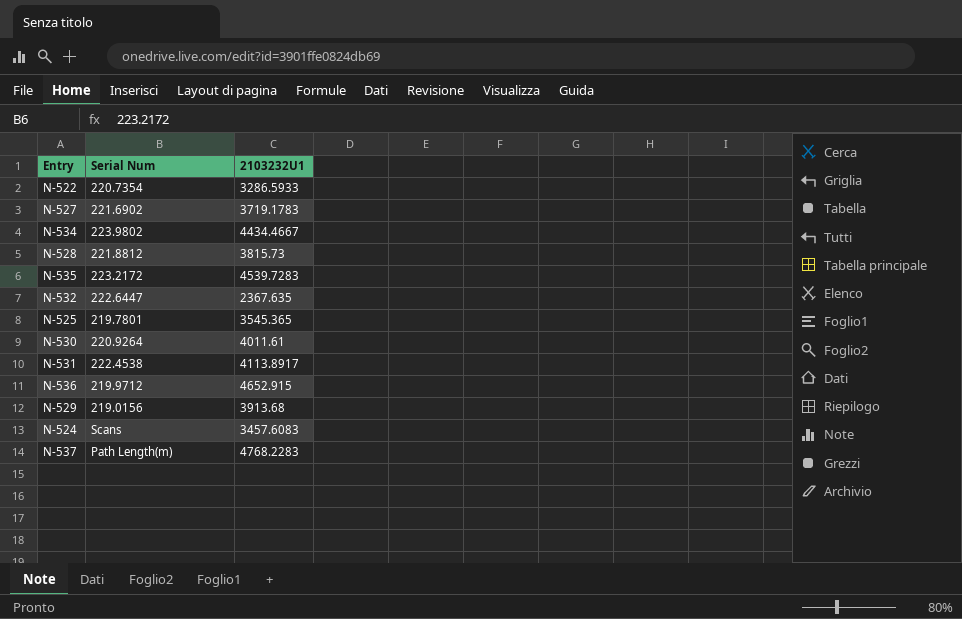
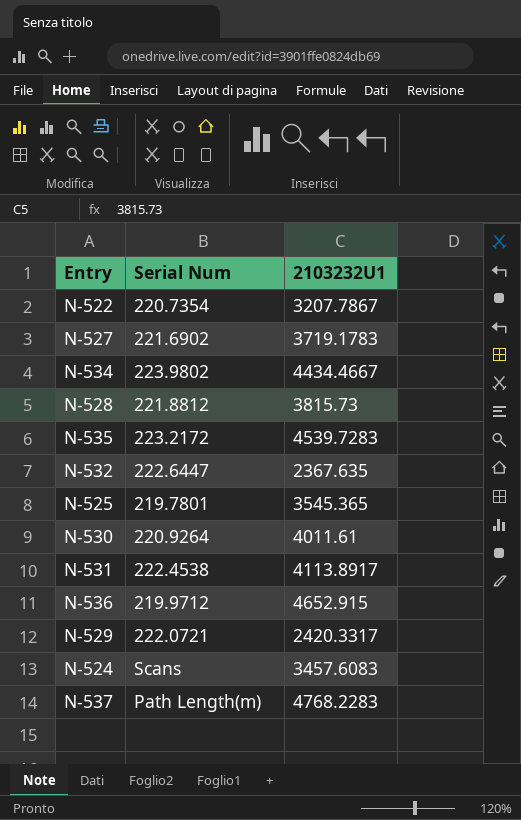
N-522 | 2103232U1: 3286.5933 -> 3207.7867
N-529 | Serial Num: 219.0156 -> 222.0721
N-529 | 2103232U1: 3913.68 -> 2420.3317

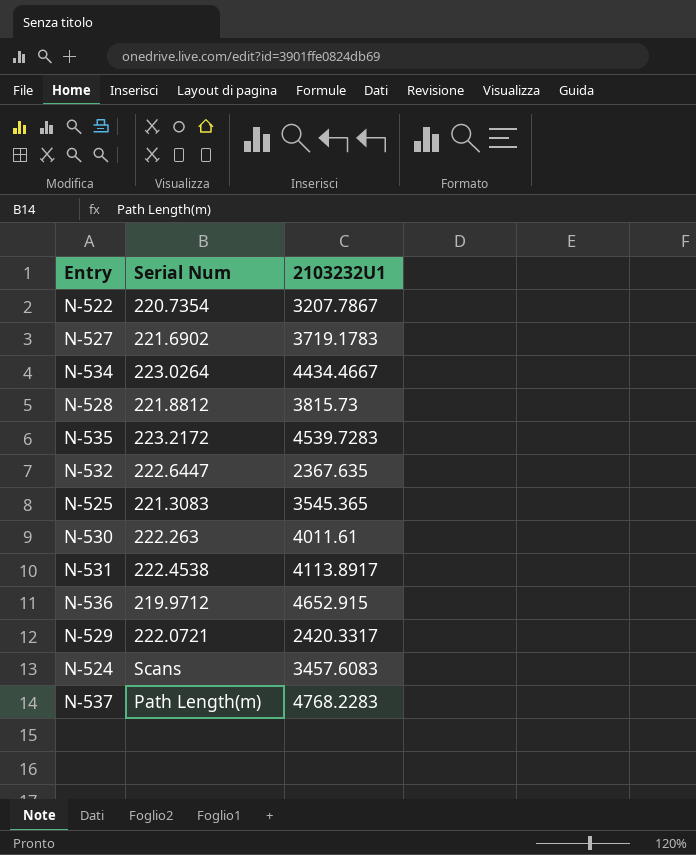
N-534 | Serial Num: 223.9802 -> 223.0264
N-525 | Serial Num: 219.7801 -> 221.3083
N-530 | Serial Num: 220.9264 -> 222.263

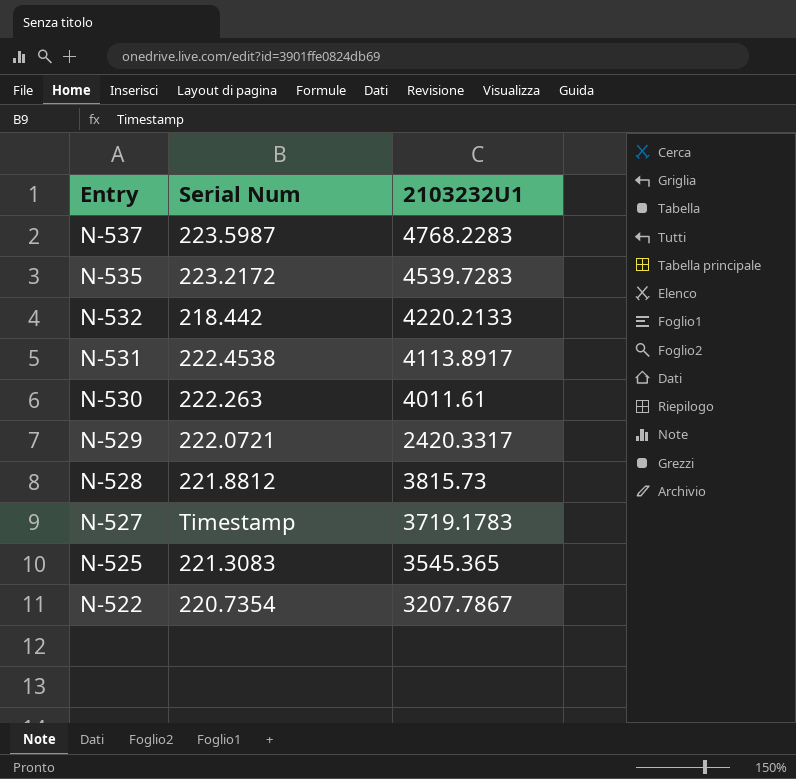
row order: none -> Entry descending
row N-534: 223.0264 | 4434.4667 -> none
row N-536: 219.9712 | 4652.915 -> none
row N-524: Scans | 3457.6083 -> none
N-537 | Serial Num: Path Length(m) -> 223.5987
N-532 | Serial Num: 222.6447 -> 218.442
N-532 | 2103232U1: 2367.635 -> 4220.2133
N-527 | Serial Num: 221.6902 -> Timestamp

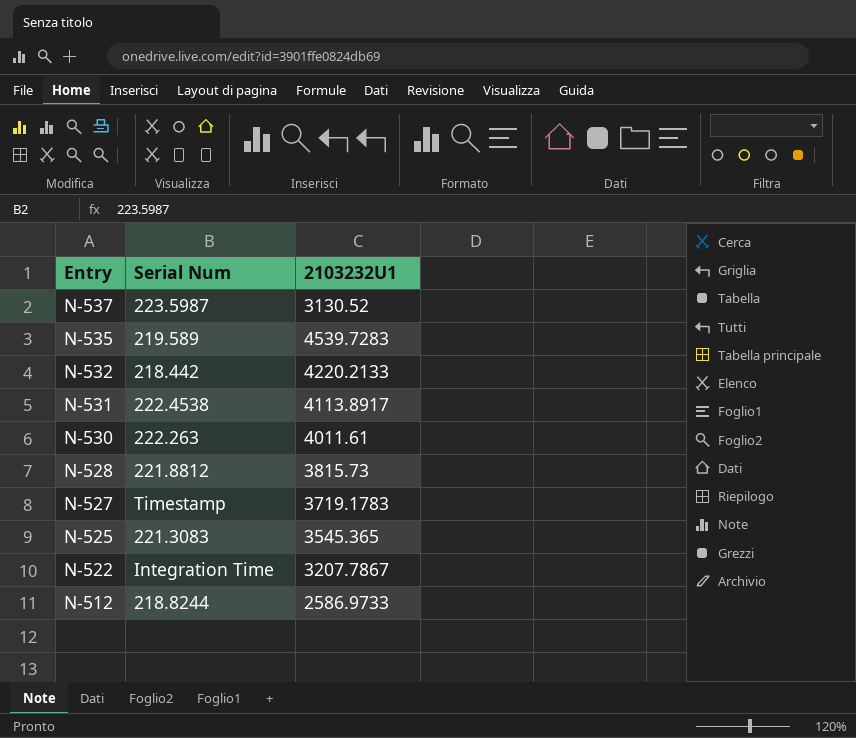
row N-529: 222.0721 | 2420.3317 -> none
N-537 | 2103232U1: 4768.2283 -> 3130.52
N-535 | Serial Num: 223.2172 -> 219.589
N-522 | Serial Num: 220.7354 -> Integration Time
row N-512: none -> 218.8244 | 2586.9733

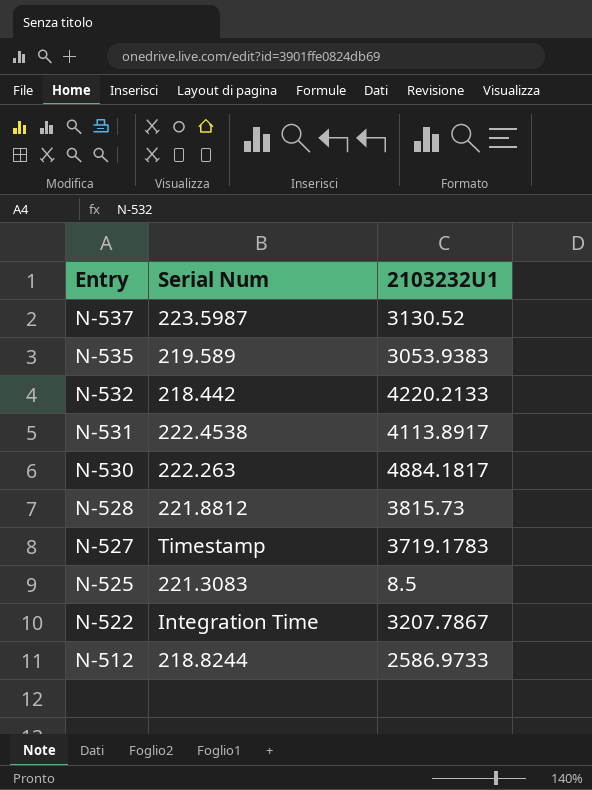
N-535 | 2103232U1: 4539.7283 -> 3053.9383
N-530 | 2103232U1: 4011.61 -> 4884.1817
N-525 | 2103232U1: 3545.365 -> 8.5

